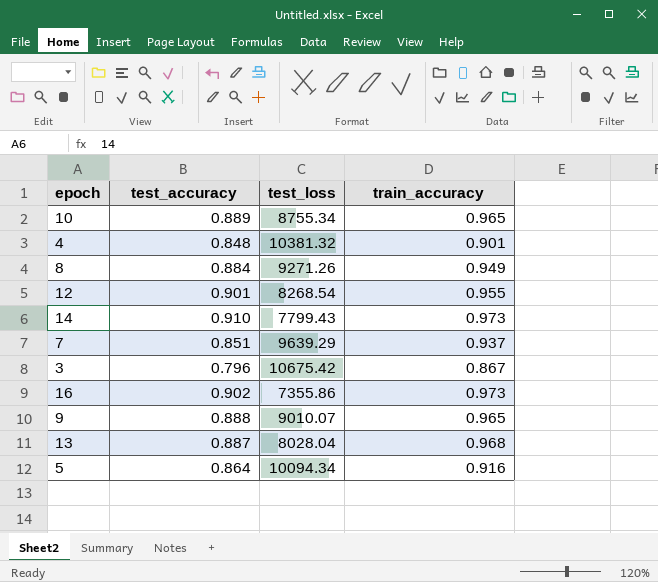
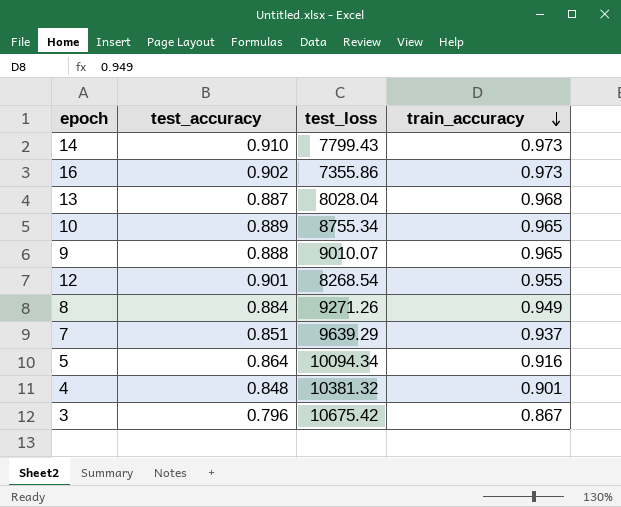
row order: none -> train_accuracy descending

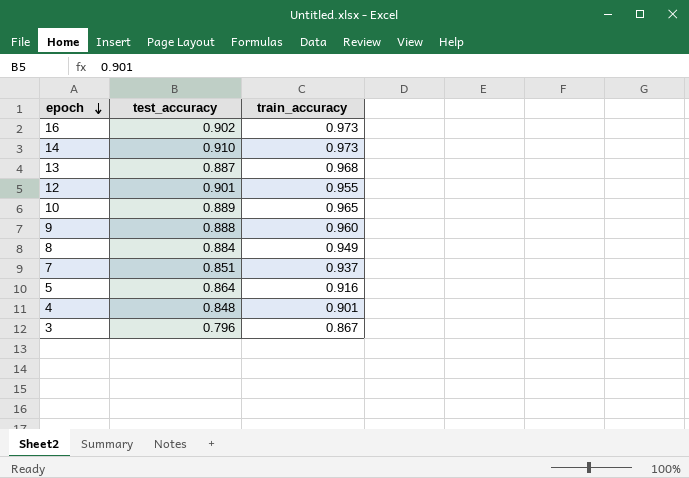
row order: train_accuracy descending -> epoch descending
column test_loss | position: 3 -> none
9 | train_accuracy: 0.965 -> 0.960

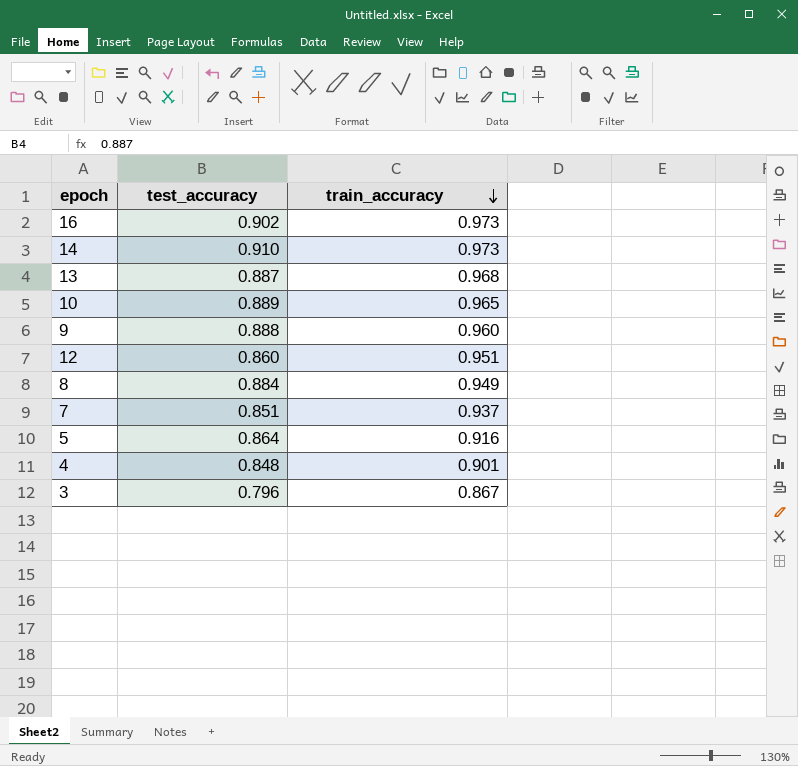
row order: epoch descending -> train_accuracy descending
12 | test_accuracy: 0.901 -> 0.860
12 | train_accuracy: 0.955 -> 0.951

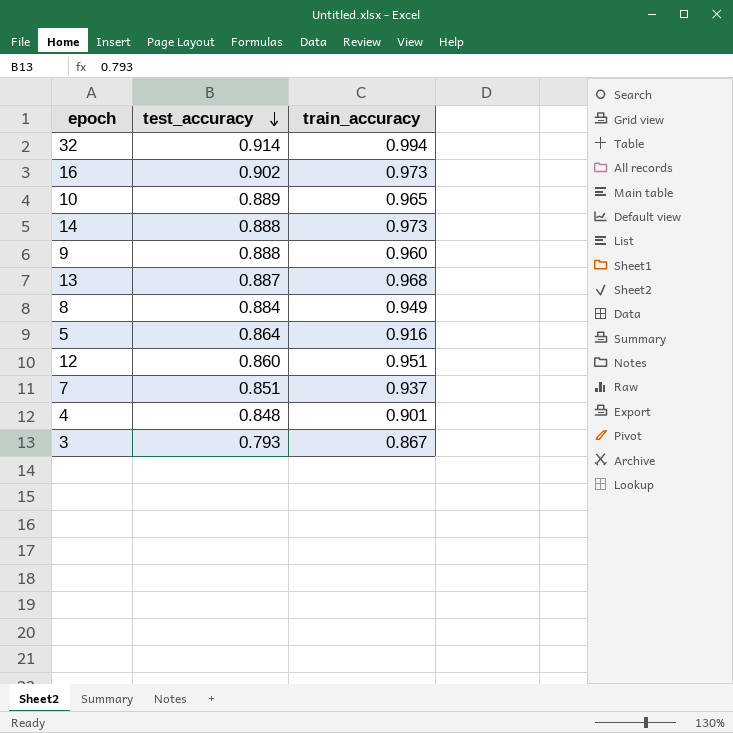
row order: train_accuracy descending -> test_accuracy descending
row 32: none -> 0.914 | 0.994
14 | test_accuracy: 0.910 -> 0.888
3 | test_accuracy: 0.796 -> 0.793

